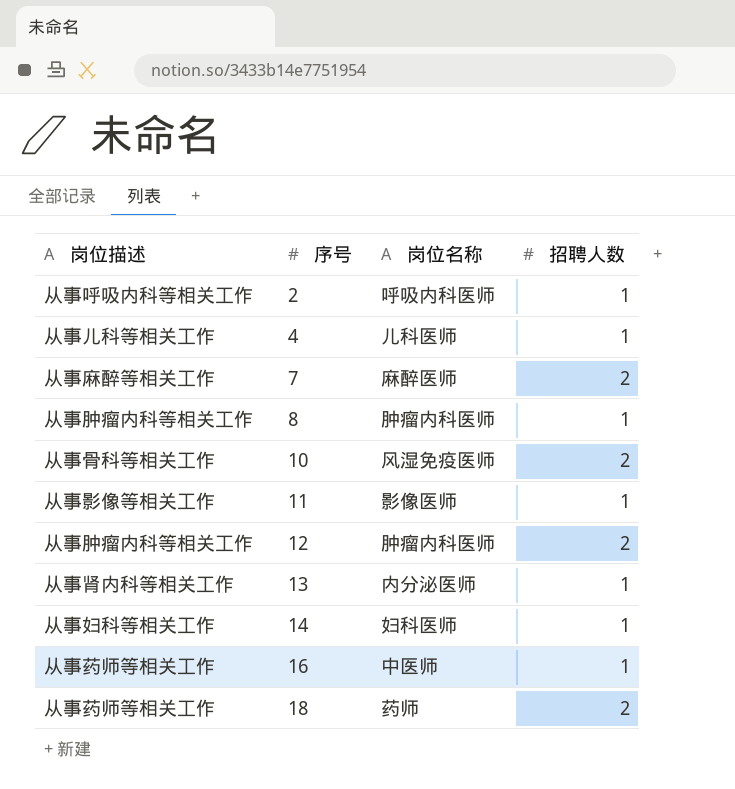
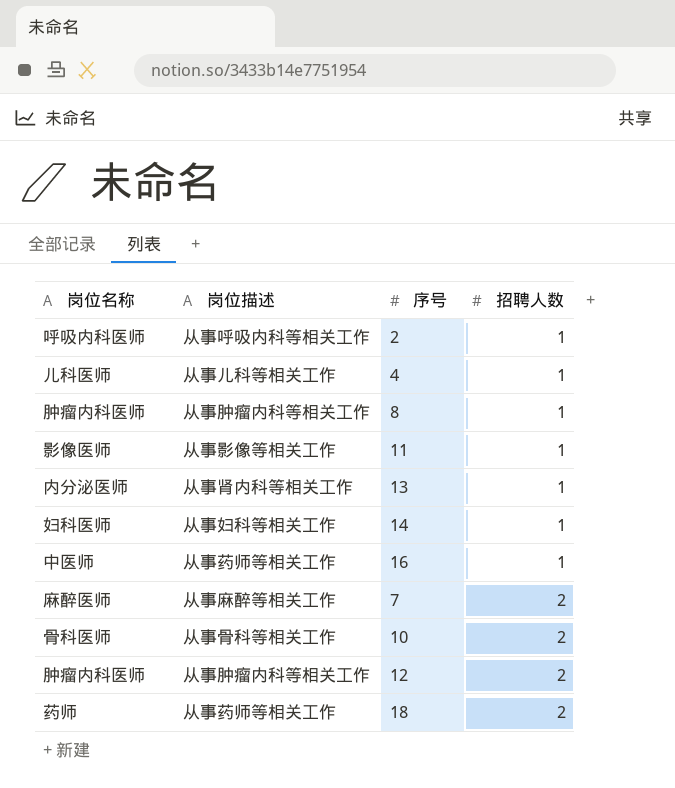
row order: 序号 ascending -> 招聘人数 ascending
column 岗位名称 | position: 3 -> 1
10 | 岗位名称: 风湿免疫医师 -> 骨科医师

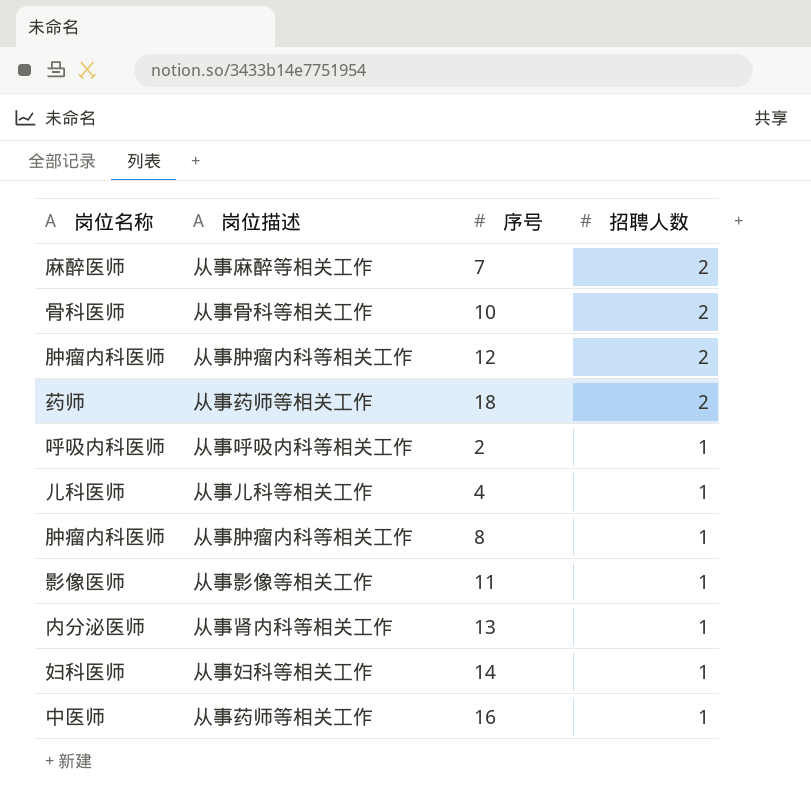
row order: 招聘人数 ascending -> 招聘人数 descending

